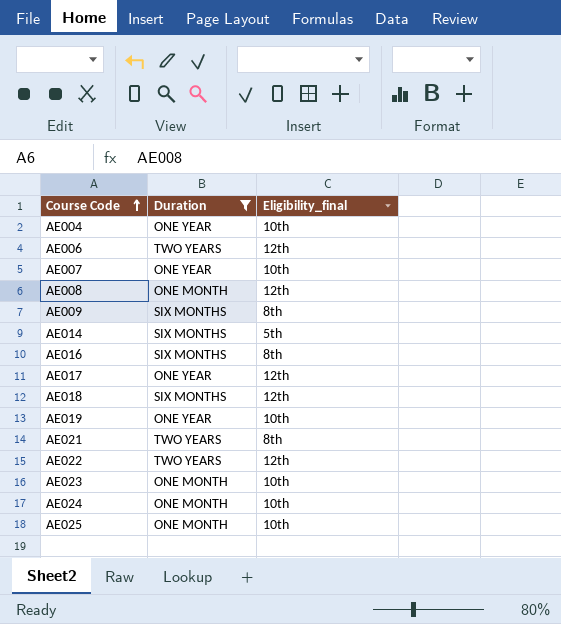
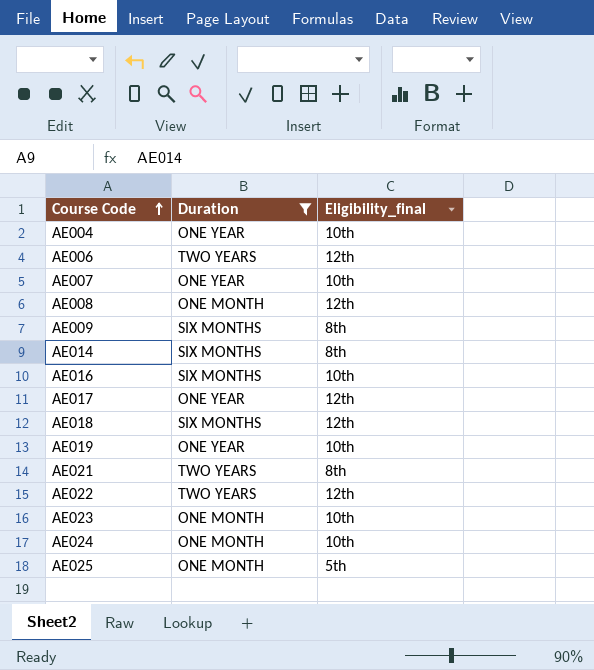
AE014 | Eligibility_final: 5th -> 8th
AE016 | Eligibility_final: 8th -> 10th
AE025 | Eligibility_final: 10th -> 5th

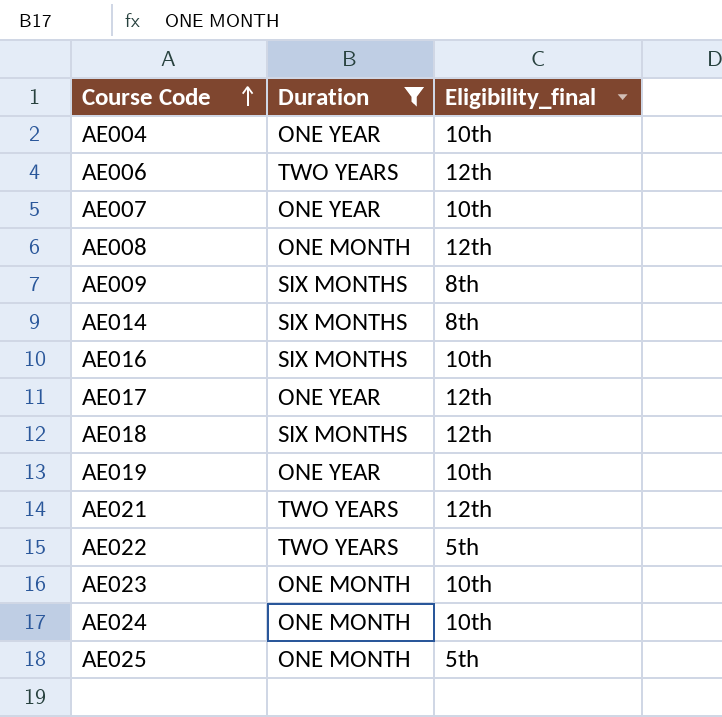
AE021 | Eligibility_final: 8th -> 12th
AE022 | Eligibility_final: 12th -> 5th

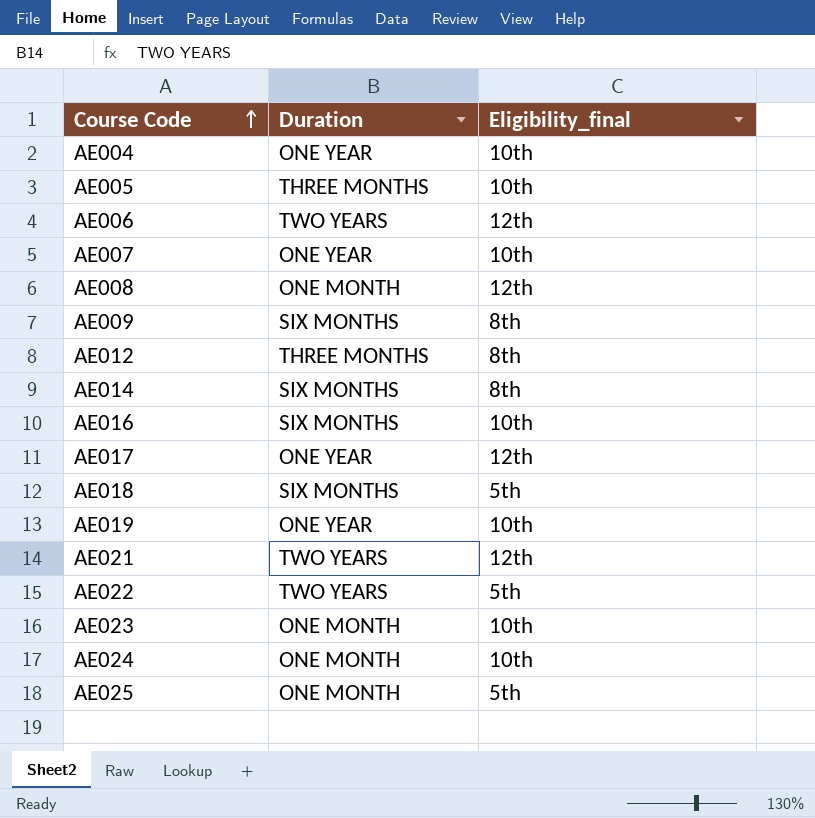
filter: Duration != THREE MONTHS -> none
AE018 | Eligibility_final: 12th -> 5th

